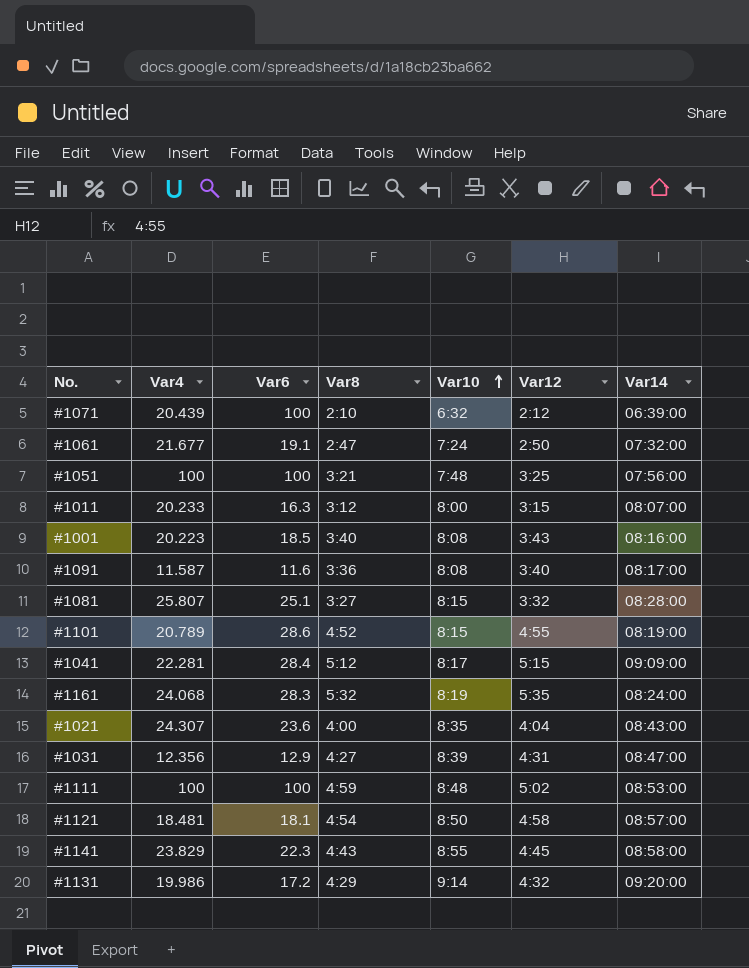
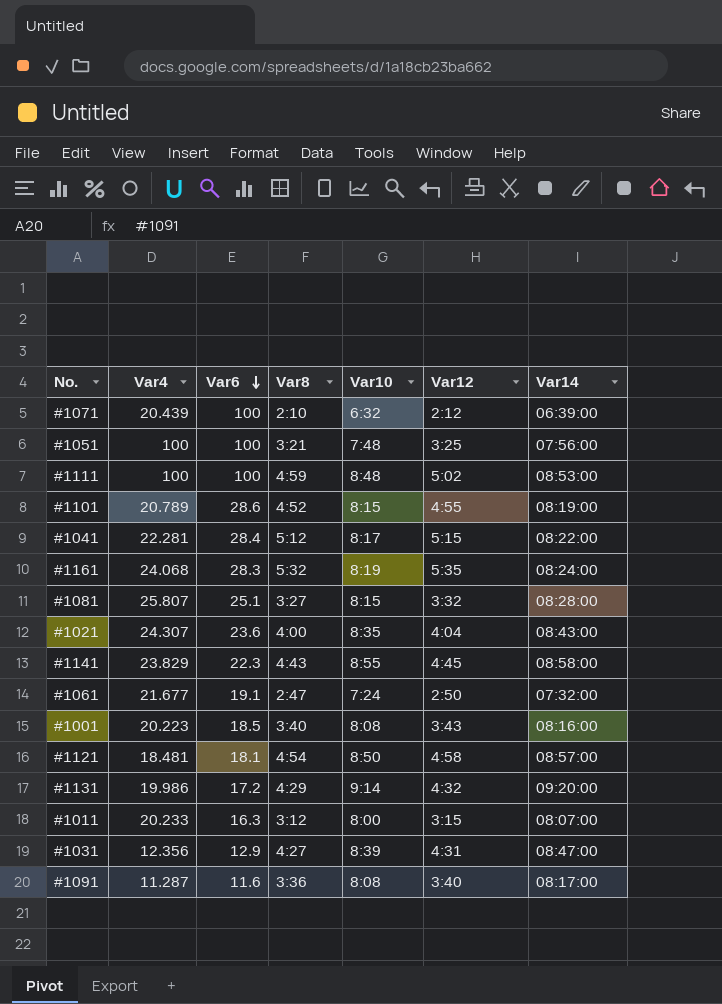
row order: Var10 ascending -> Var6 descending
#1041 | Var14: 09:09:00 -> 08:22:00
#1091 | Var4: 11.587 -> 11.287

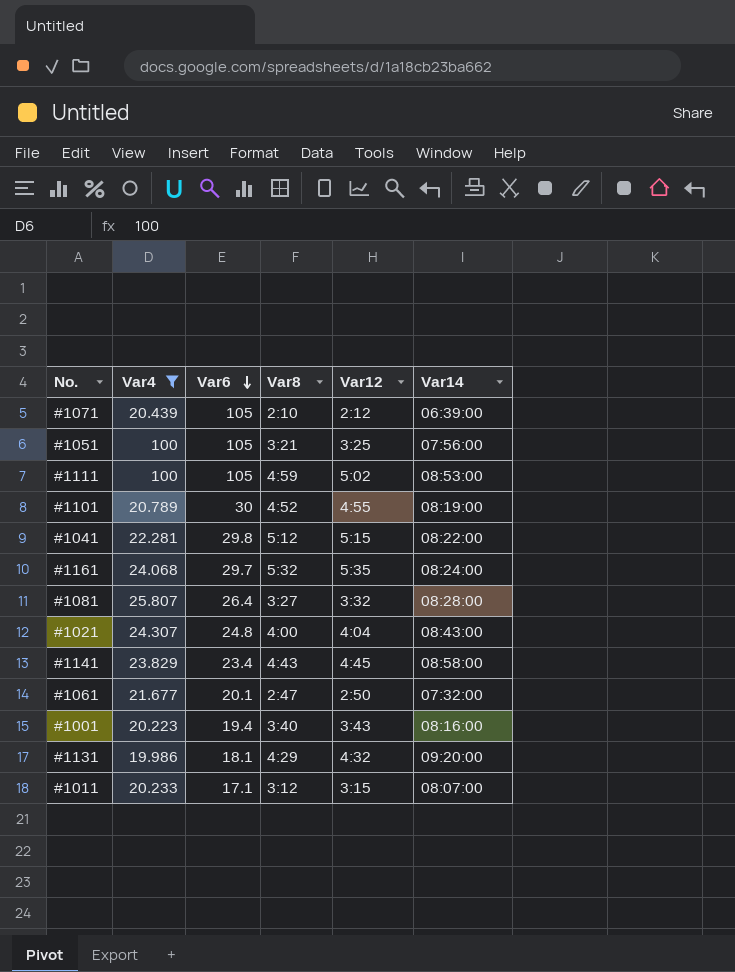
filter: none -> Var4 >= 19.986
column Var10 | position: 5 -> none
#1071 | Var6: 100 -> 105
#1051 | Var6: 100 -> 105
#1111 | Var6: 100 -> 105
#1101 | Var6: 28.6 -> 30
#1041 | Var6: 28.4 -> 29.8
#1161 | Var6: 28.3 -> 29.7
#1081 | Var6: 25.1 -> 26.4
#1021 | Var6: 23.6 -> 24.8
#1141 | Var6: 22.3 -> 23.4
#1061 | Var6: 19.1 -> 20.1
#1001 | Var6: 18.5 -> 19.4
#1131 | Var6: 17.2 -> 18.1
#1011 | Var6: 16.3 -> 17.1

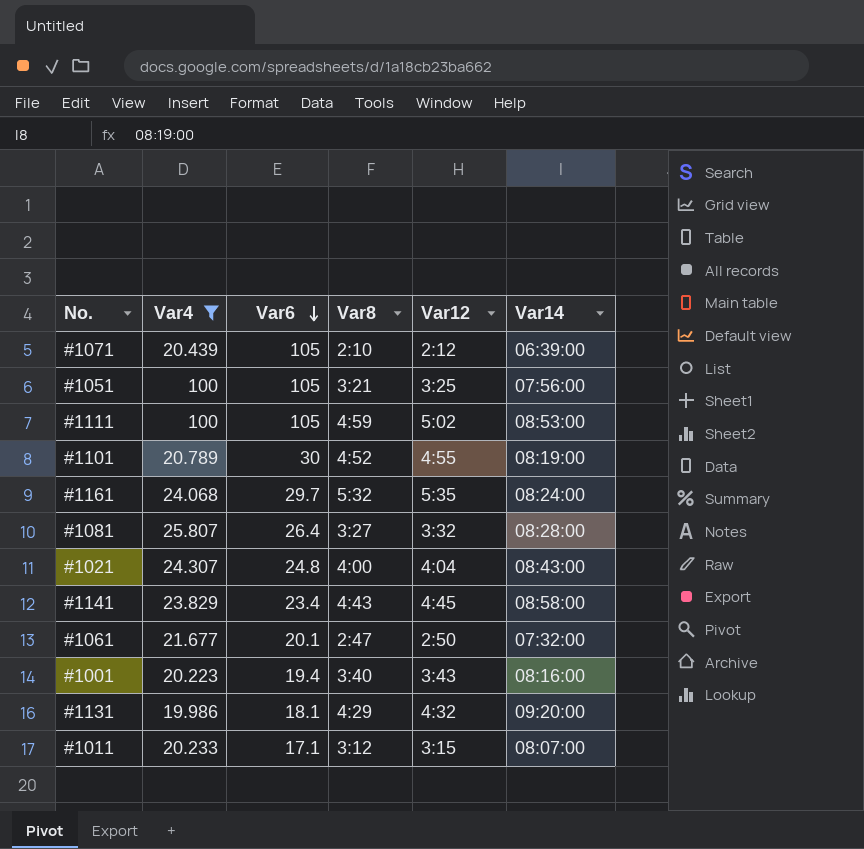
row #1041: 22.281 | 29.8 | 5:12 | 5:15 | 08:22:00 -> none

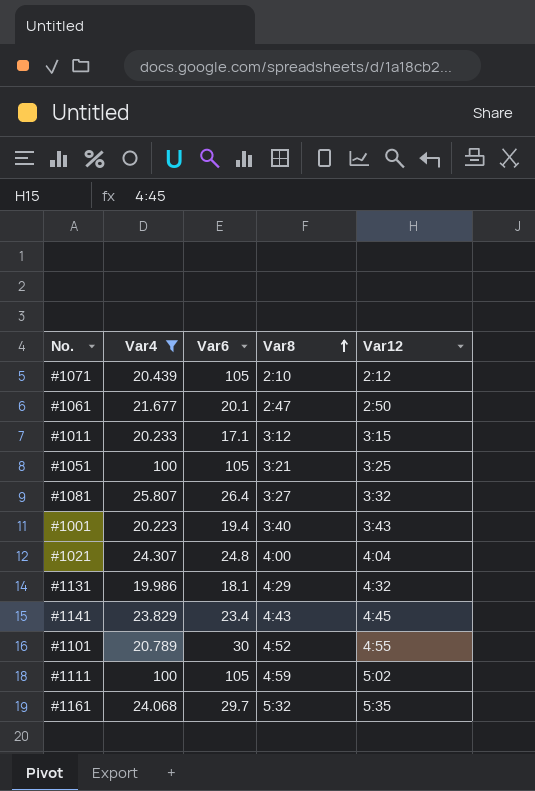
row order: Var6 descending -> Var8 ascending
column Var14 | position: 6 -> none

